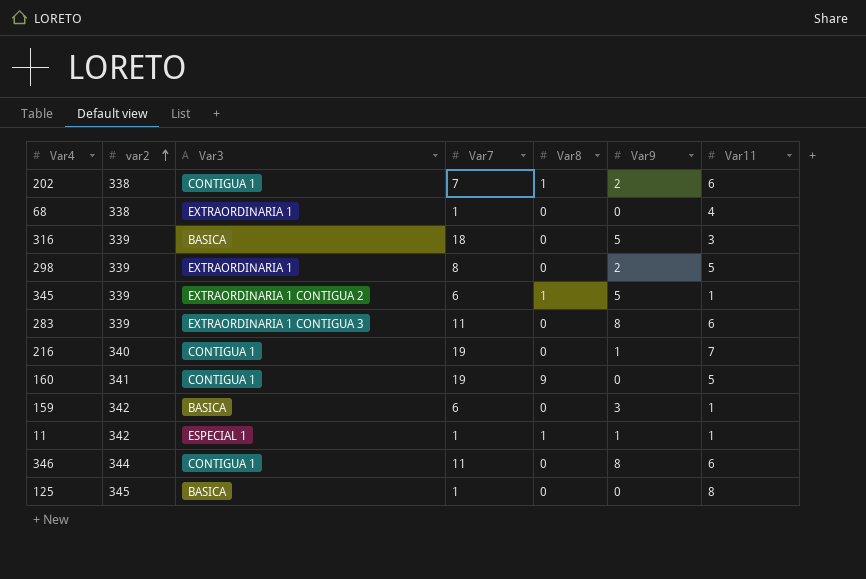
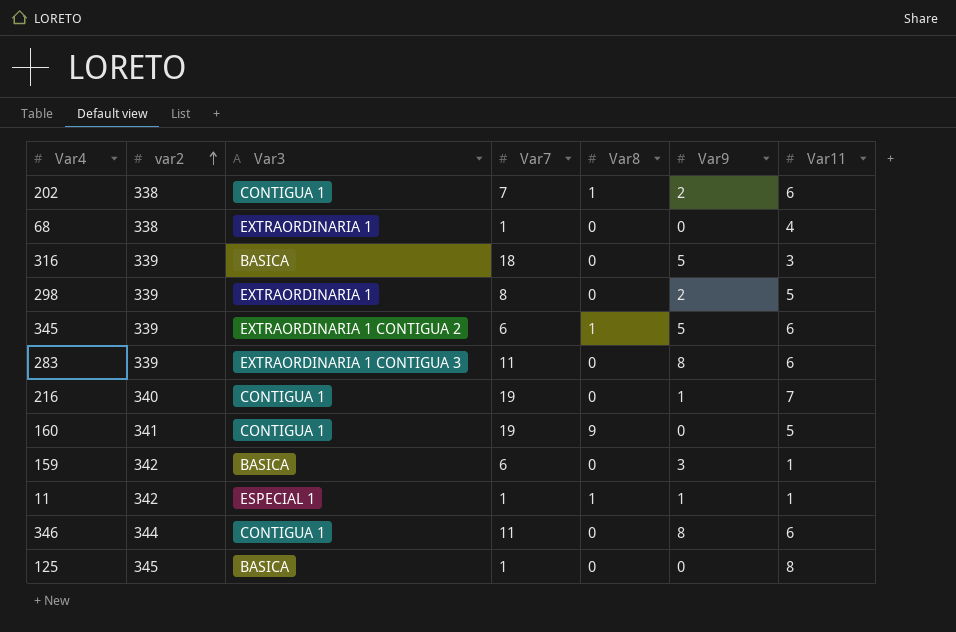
345 | Var11: 1 -> 6

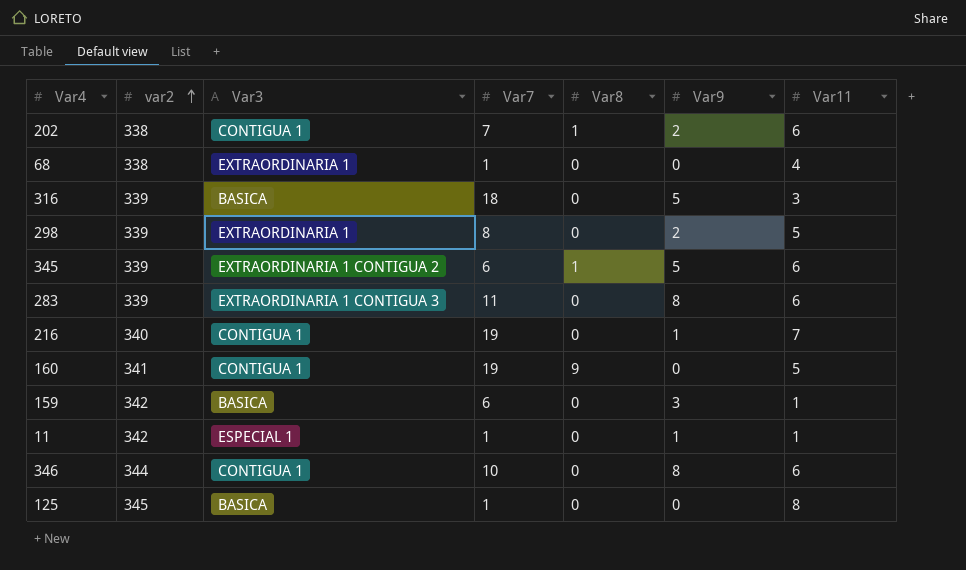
11 | Var8: 1 -> 0
346 | Var7: 11 -> 10

